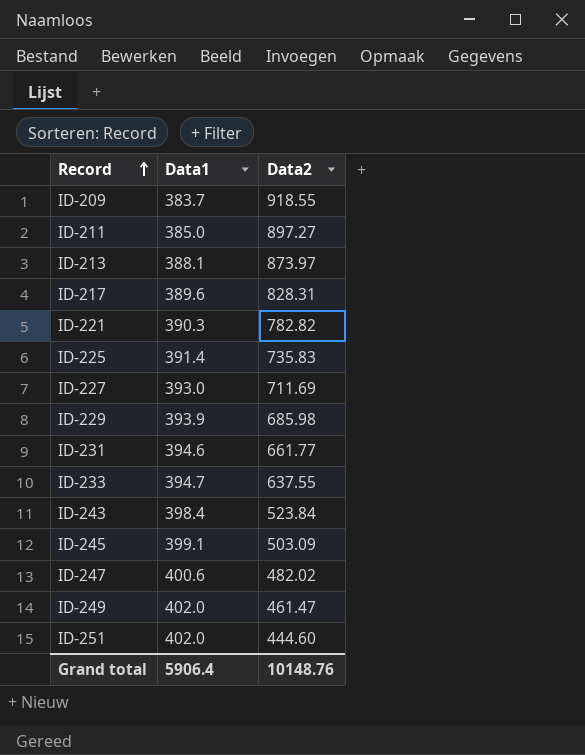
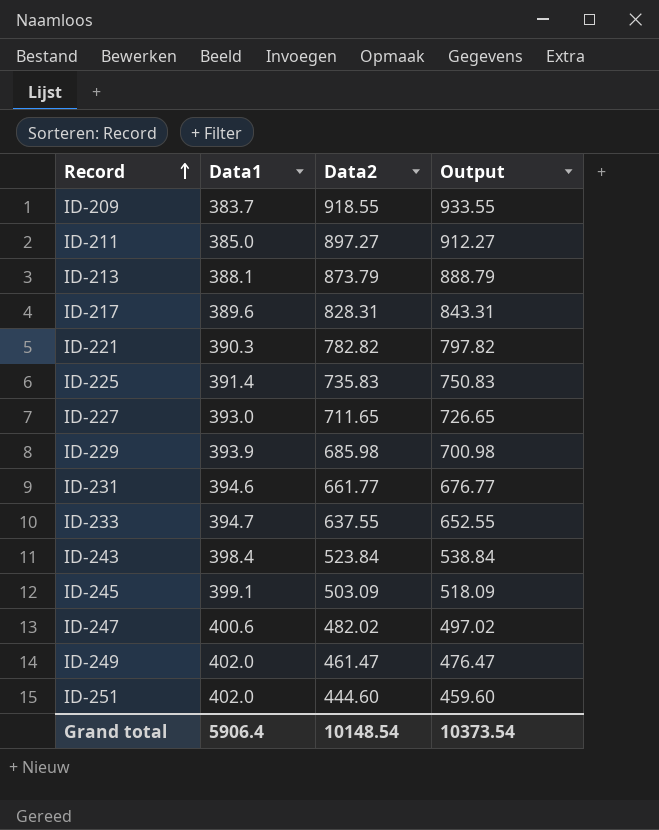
column Output | formula: none -> [Data2] + 15
ID-213 | Data2: 873.97 -> 873.79
ID-227 | Data2: 711.69 -> 711.65
Grand total | Data2: 10148.76 -> 10148.54

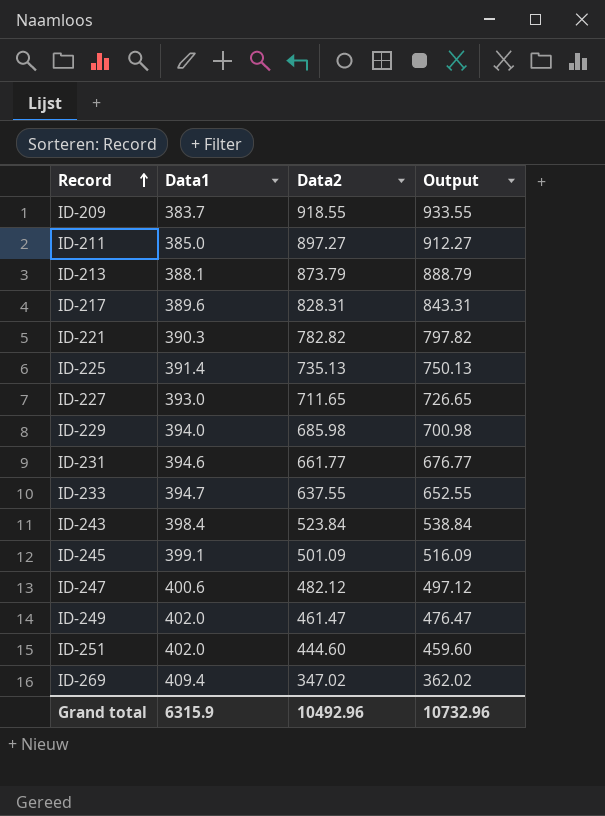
ID-225 | Data2: 735.83 -> 735.13
ID-225 | Output: 750.83 -> 750.13
ID-229 | Data1: 393.9 -> 394.0
ID-245 | Data2: 503.09 -> 501.09
ID-245 | Output: 518.09 -> 516.09
ID-247 | Data2: 482.02 -> 482.12
ID-247 | Output: 497.02 -> 497.12
row ID-269: none -> 409.4 | 347.02 | 362.02
Grand total | Data1: 5906.4 -> 6315.9
Grand total | Data2: 10148.54 -> 10492.96
Grand total | Output: 10373.54 -> 10732.96

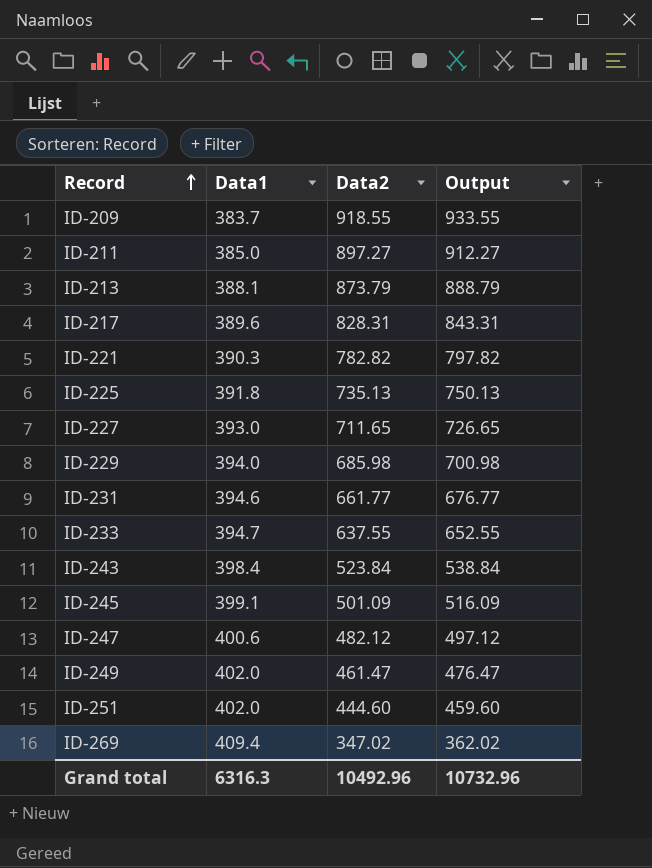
ID-225 | Data1: 391.4 -> 391.8
Grand total | Data1: 6315.9 -> 6316.3

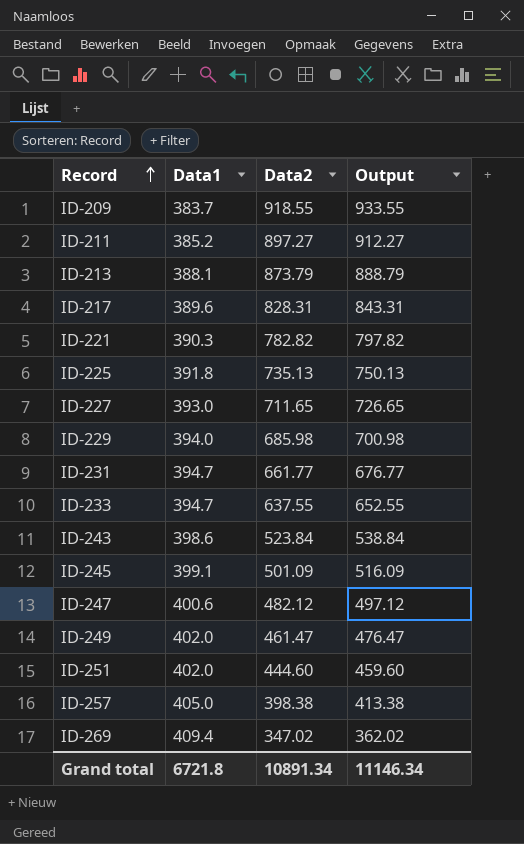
ID-211 | Data1: 385.0 -> 385.2
ID-231 | Data1: 394.6 -> 394.7
ID-243 | Data1: 398.4 -> 398.6
row ID-257: none -> 405.0 | 398.38 | 413.38
Grand total | Data1: 6316.3 -> 6721.8
Grand total | Data2: 10492.96 -> 10891.34
Grand total | Output: 10732.96 -> 11146.34

